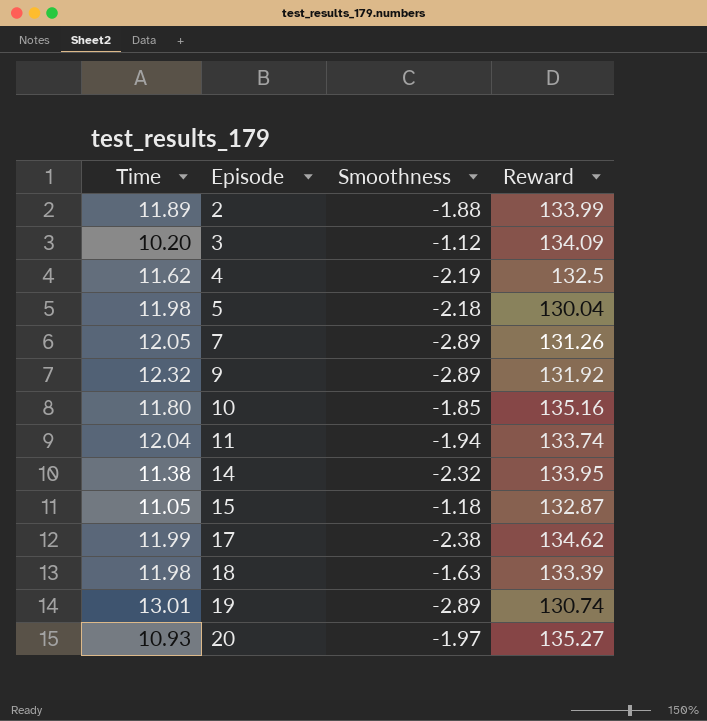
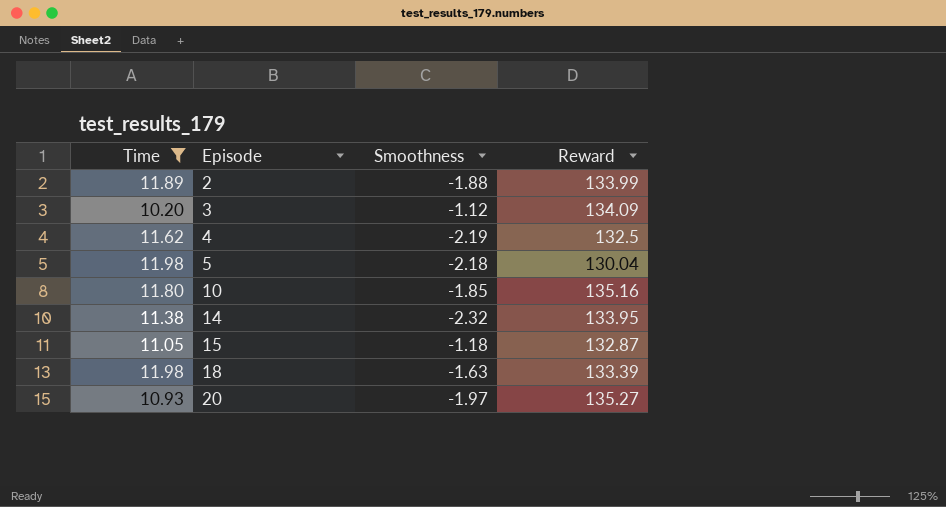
filter: none -> Time <= 11.98

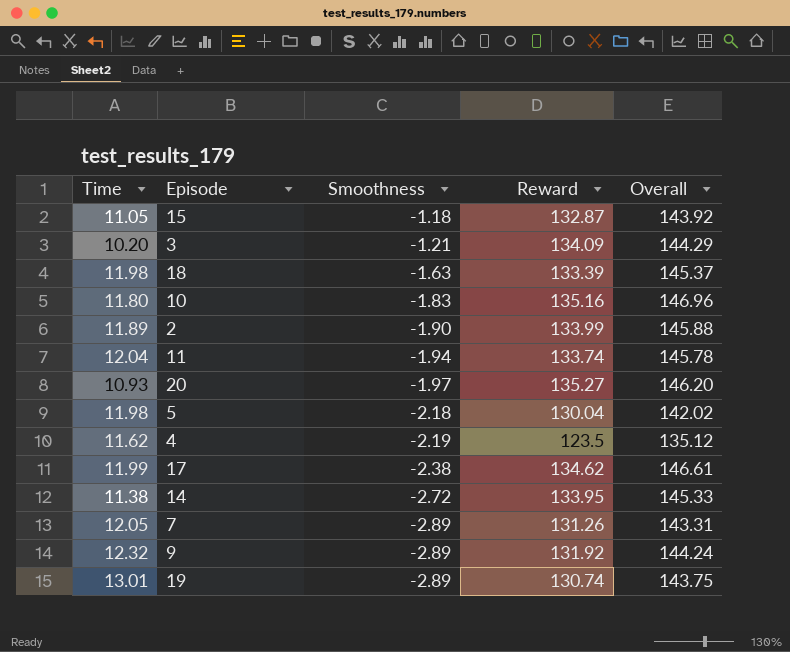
filter: Time <= 11.98 -> none
row order: Episode ascending -> Smoothness descending
column Overall | formula: none -> [Time] + [Reward]
3 | Smoothness: -1.12 -> -1.21
10 | Smoothness: -1.85 -> -1.83
2 | Smoothness: -1.88 -> -1.90
4 | Reward: 132.5 -> 123.5
14 | Smoothness: -2.32 -> -2.72

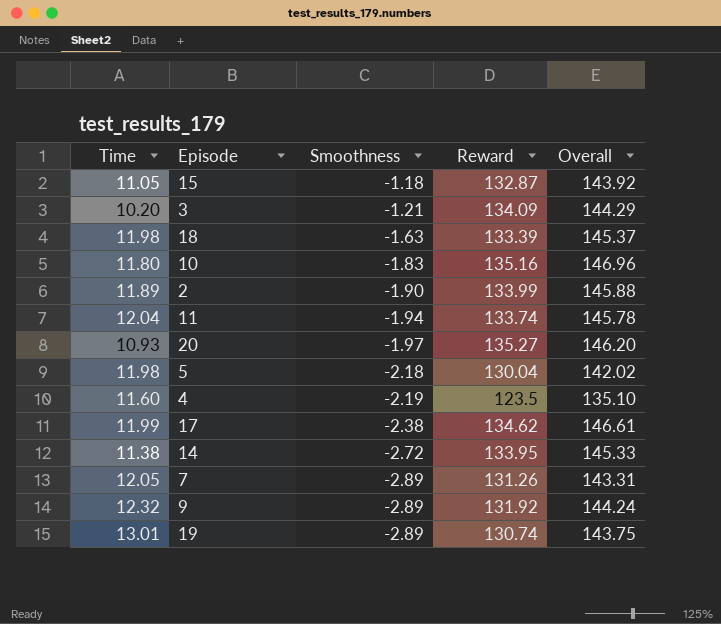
4 | Time: 11.62 -> 11.60
4 | Overall: 135.12 -> 135.10

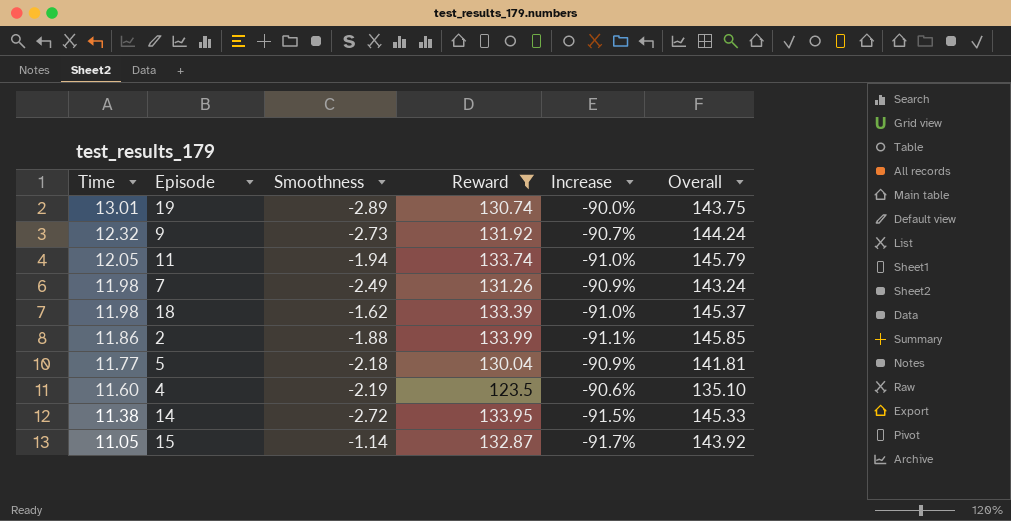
filter: none -> Reward <= 133.99
row order: Smoothness descending -> Time descending
column Increase | formula: none -> ([Time] - [Reward]) / [Reward]
9 | Smoothness: -2.89 -> -2.73
11 | Time: 12.04 -> 12.05
11 | Overall: 145.78 -> 145.79
7 | Time: 12.05 -> 11.98
7 | Smoothness: -2.89 -> -2.49
7 | Overall: 143.31 -> 143.24
18 | Smoothness: -1.63 -> -1.62
2 | Time: 11.89 -> 11.86
2 | Smoothness: -1.90 -> -1.88
2 | Overall: 145.88 -> 145.85
5 | Time: 11.98 -> 11.77
5 | Overall: 142.02 -> 141.81
15 | Smoothness: -1.18 -> -1.14

